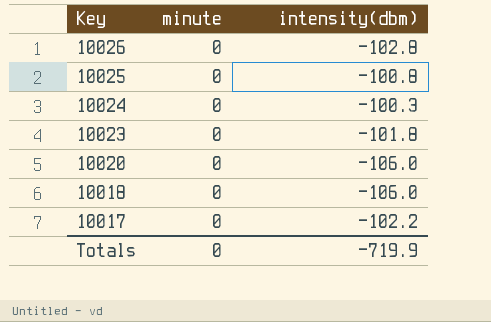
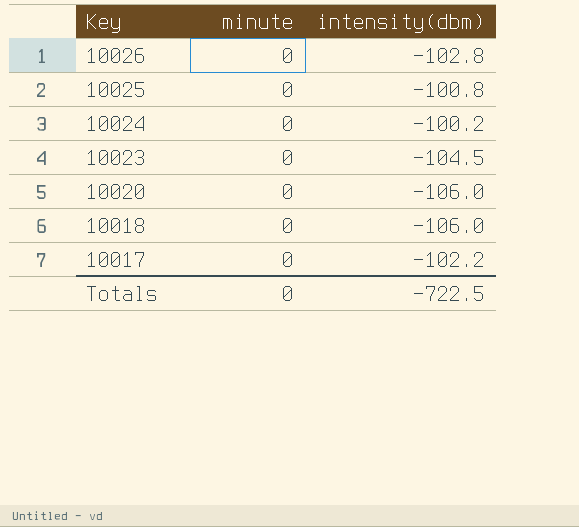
10024 | intensity(dbm): -100.3 -> -100.2
10023 | intensity(dbm): -101.8 -> -104.5
Totals | intensity(dbm): -719.9 -> -722.5

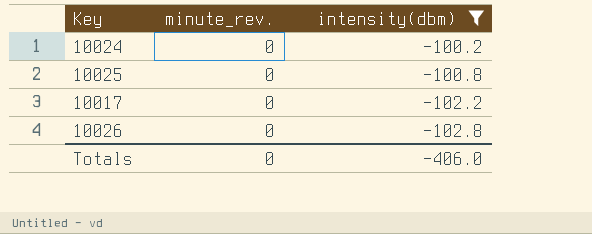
filter: none -> intensity(dbm) >= -102.8
row order: Key descending -> intensity(dbm) descending
column name: minute -> minute_rev.
Totals | intensity(dbm): -722.5 -> -406.0

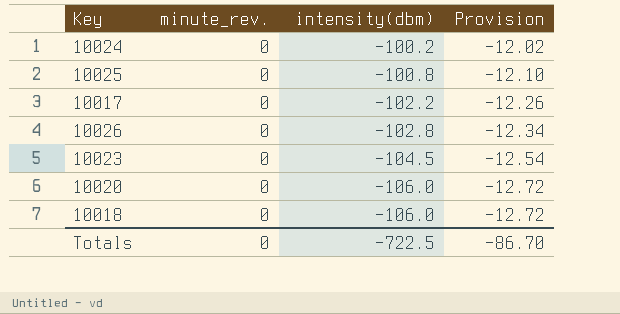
filter: intensity(dbm) >= -102.8 -> none
column Provision | formula: none -> [intensity(dbm)] * 0.12
Totals | intensity(dbm): -406.0 -> -722.5

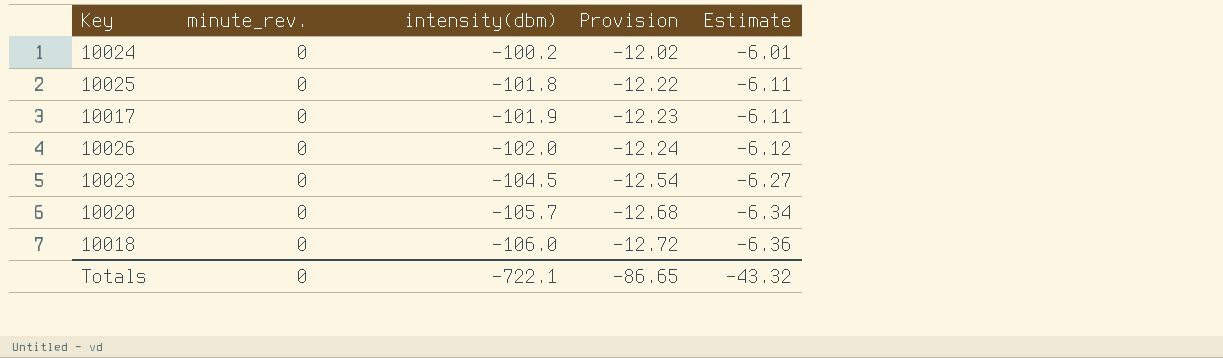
column Estimate | formula: none -> [intensity(dbm)] * 0.06
10025 | intensity(dbm): -100.8 -> -101.8
10025 | Provision: -12.10 -> -12.22
10017 | intensity(dbm): -102.2 -> -101.9
10017 | Provision: -12.26 -> -12.23
10026 | intensity(dbm): -102.8 -> -102.0
10026 | Provision: -12.34 -> -12.24
10020 | intensity(dbm): -106.0 -> -105.7
10020 | Provision: -12.72 -> -12.68
Totals | intensity(dbm): -722.5 -> -722.1
Totals | Provision: -86.70 -> -86.65

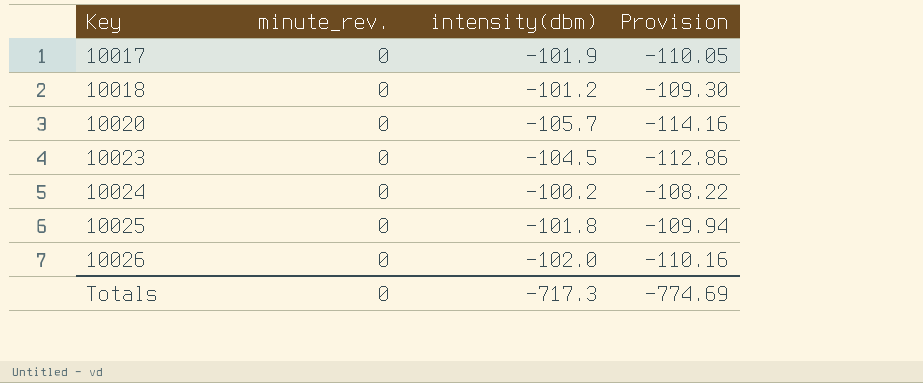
row order: intensity(dbm) descending -> Key ascending
column Estimate | formula: [intensity(dbm)] * 0.06 -> none
column Provision | formula: [intensity(dbm)] * 0.12 -> [intensity(dbm)] * 1.08
10018 | intensity(dbm): -106.0 -> -101.2
Totals | intensity(dbm): -722.1 -> -717.3
Totals | Provision: -86.65 -> -774.69

